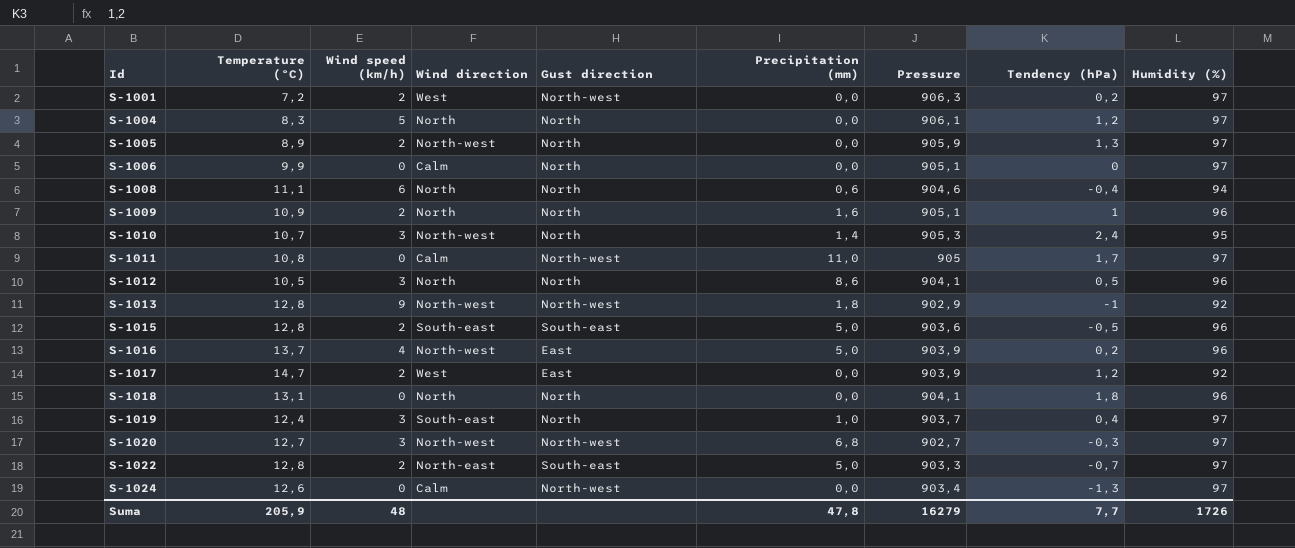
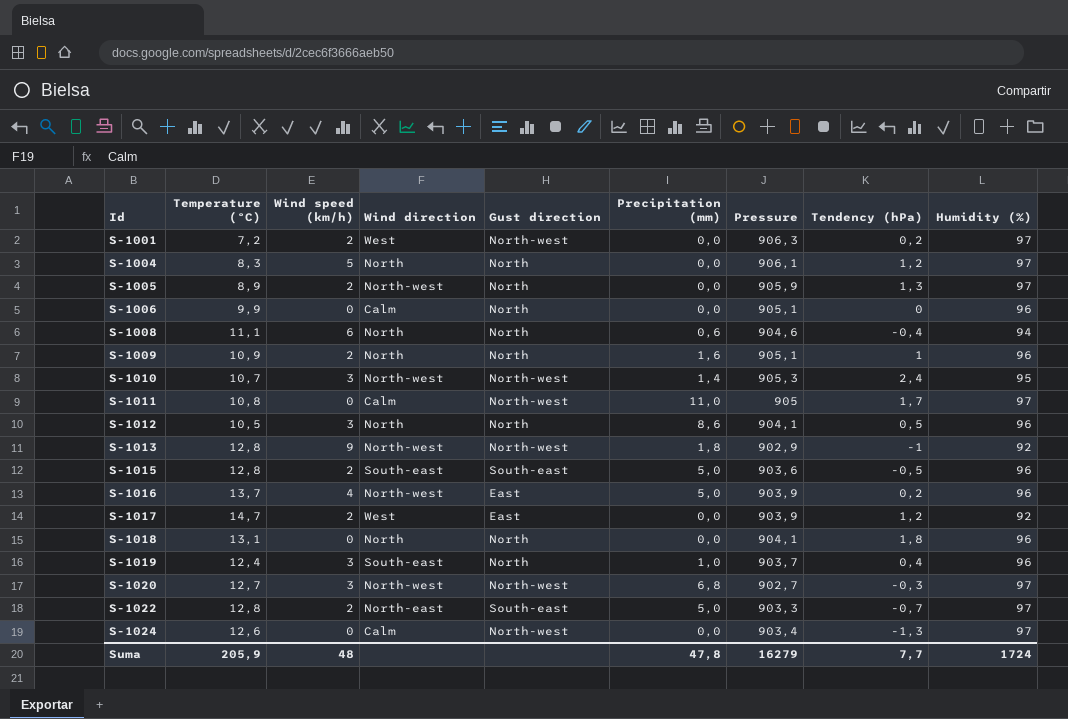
S-1006 | Humidity (%): 97 -> 96
S-1010 | Gust direction: North -> North-west
S-1019 | Humidity (%): 97 -> 96
Suma | Humidity (%): 1726 -> 1724

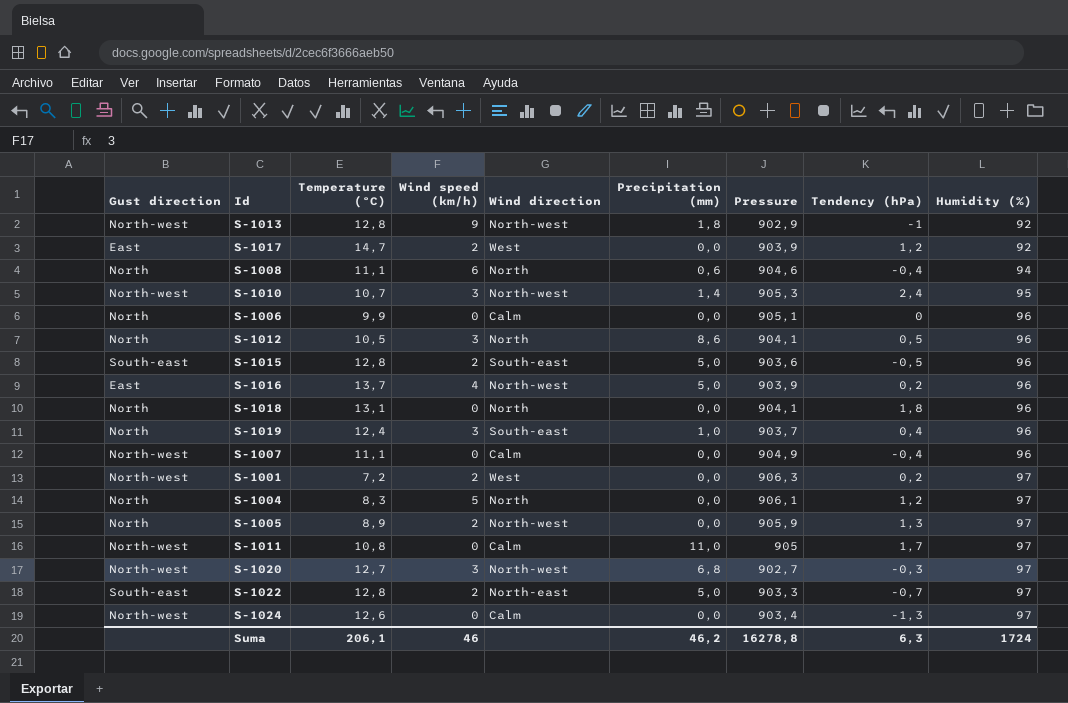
row order: Id ascending -> Humidity (%) ascending
column Gust direction | position: 5 -> 1
row S-1009: 10,9 | 2 | North | North | 1,6 | 905,1 | 1 | 96 -> none
row S-1007: none -> North-west | 11,1 | 0 | Calm | 0,0 | 904,9 | -0,4 | 96
Suma | Temperature (ºC): 205,9 -> 206,1
Suma | Wind speed (km/h): 48 -> 46
Suma | Precipitation (mm): 47,8 -> 46,2
Suma | Pressure: 16279 -> 16278,8
Suma | Tendency (hPa): 7,7 -> 6,3

